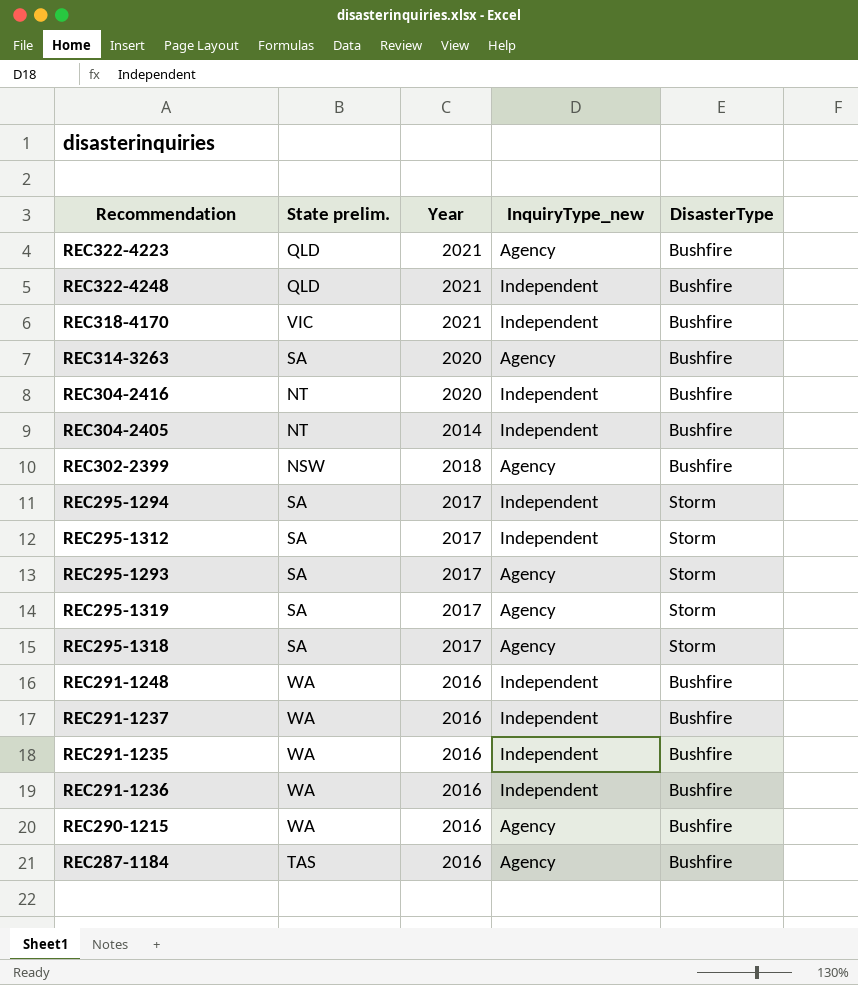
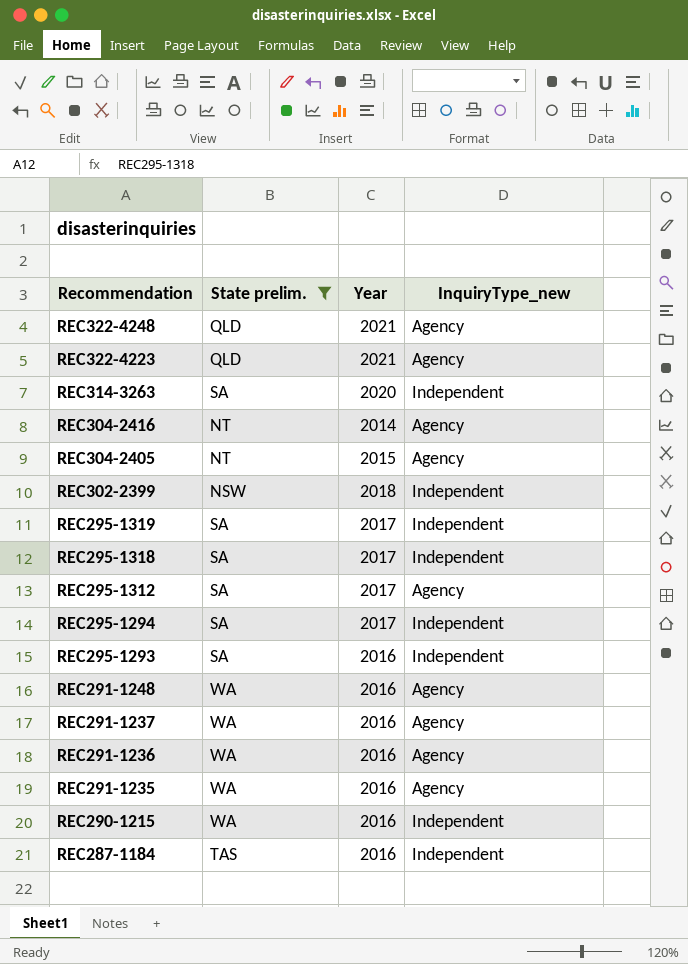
filter: none -> State prelim. != VIC
row order: none -> Recommendation descending
column DisasterType | position: 5 -> none
REC322-4248 | InquiryType_new: Independent -> Agency
REC314-3263 | InquiryType_new: Agency -> Independent
REC304-2416 | Year: 2020 -> 2014
REC304-2416 | InquiryType_new: Independent -> Agency
REC304-2405 | Year: 2014 -> 2015
REC304-2405 | InquiryType_new: Independent -> Agency
REC302-2399 | InquiryType_new: Agency -> Independent
REC295-1319 | InquiryType_new: Agency -> Independent
REC295-1318 | InquiryType_new: Agency -> Independent
REC295-1312 | InquiryType_new: Independent -> Agency
REC295-1293 | Year: 2017 -> 2016
REC295-1293 | InquiryType_new: Agency -> Independent
REC291-1248 | InquiryType_new: Independent -> Agency
REC291-1237 | InquiryType_new: Independent -> Agency
REC291-1236 | InquiryType_new: Independent -> Agency
REC291-1235 | InquiryType_new: Independent -> Agency
REC290-1215 | InquiryType_new: Agency -> Independent
REC287-1184 | InquiryType_new: Agency -> Independent

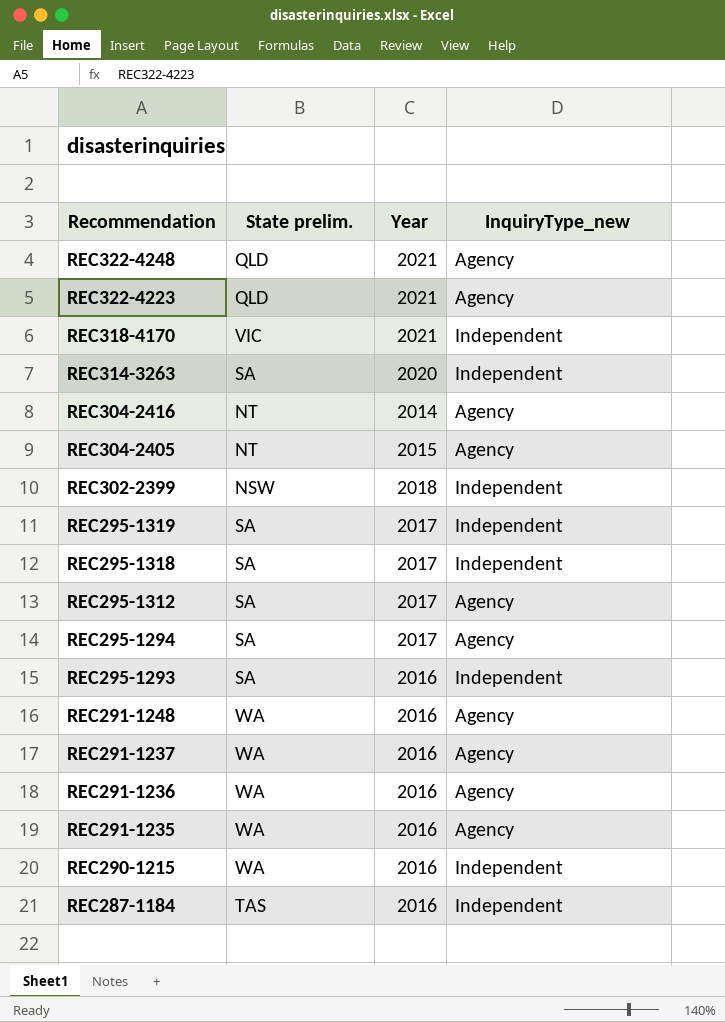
filter: State prelim. != VIC -> none
REC295-1294 | InquiryType_new: Independent -> Agency

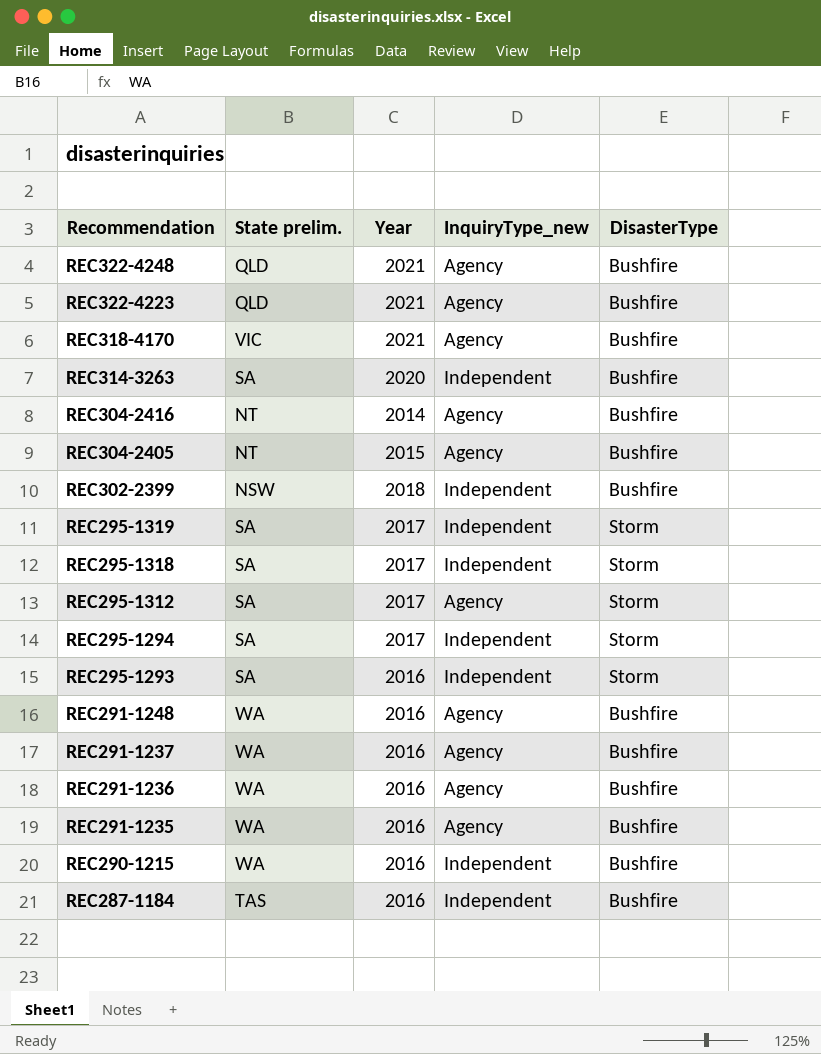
column DisasterType | position: none -> 5
REC318-4170 | InquiryType_new: Independent -> Agency
REC295-1294 | InquiryType_new: Agency -> Independent

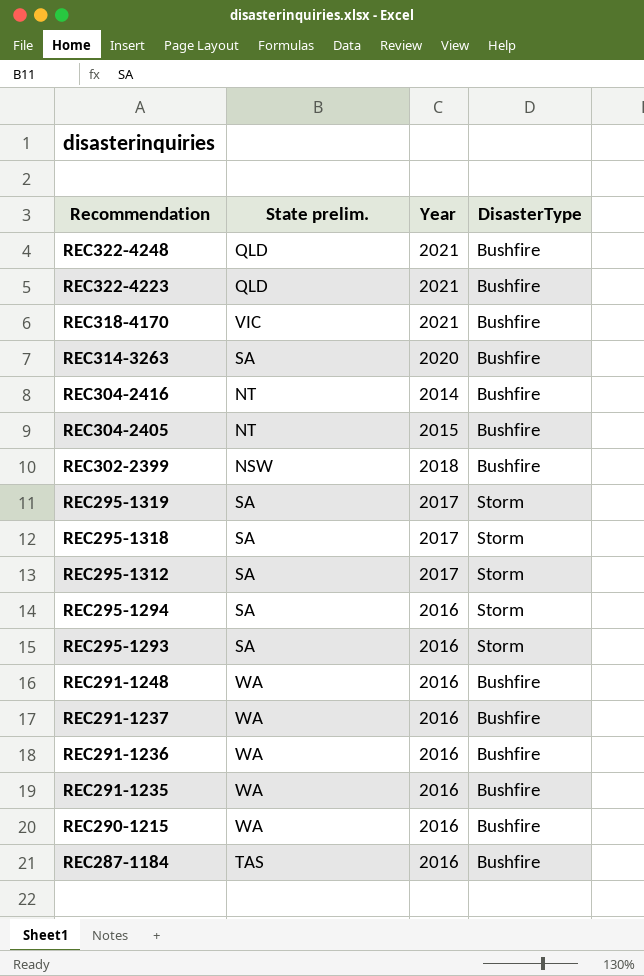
column InquiryType_new | position: 4 -> none
REC295-1294 | Year: 2017 -> 2016

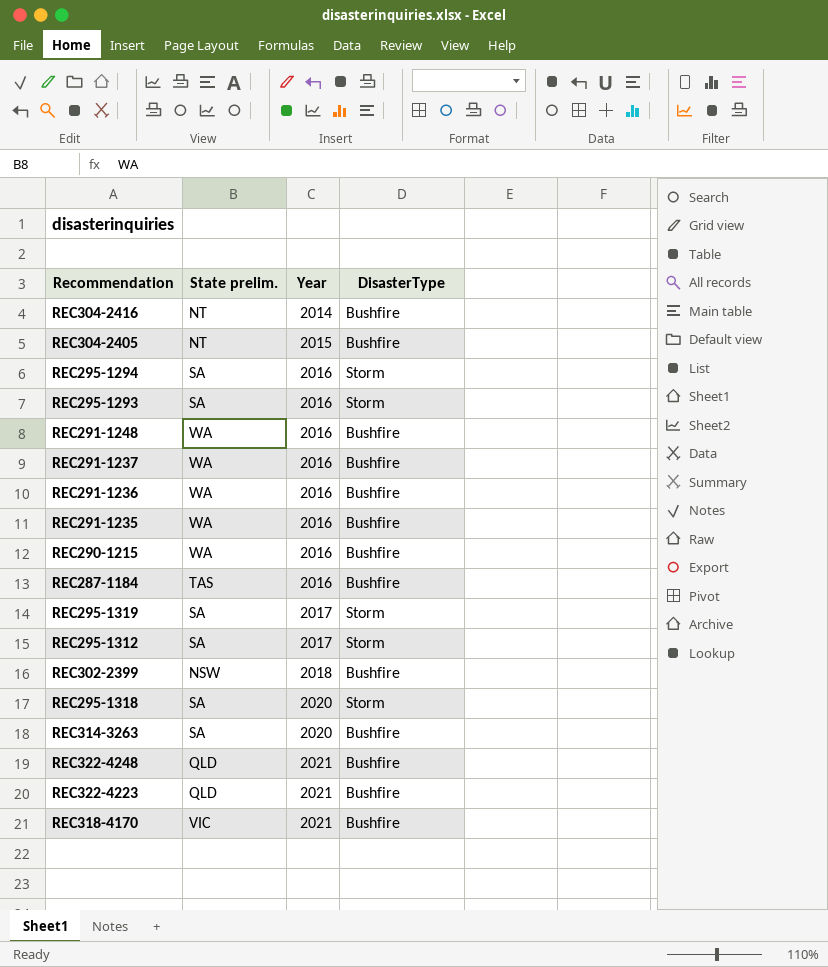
row order: Recommendation descending -> Year ascending
REC295-1318 | Year: 2017 -> 2020

